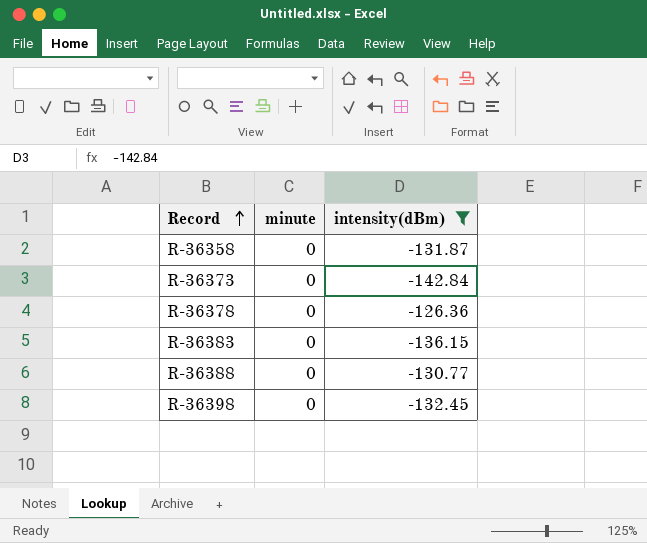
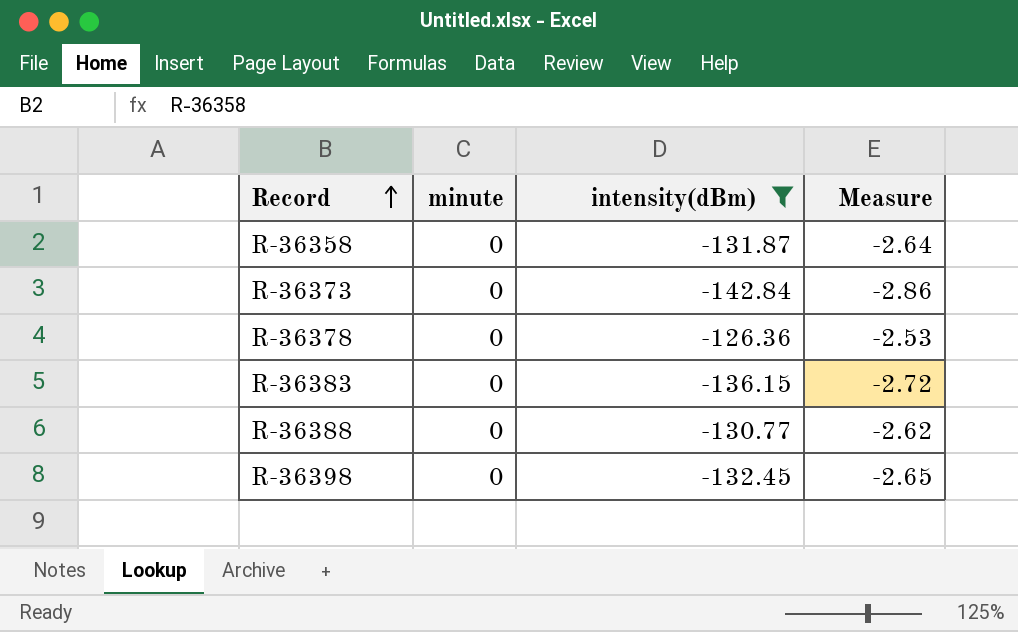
column Measure | formula: none -> [intensity(dBm)] * 0.02

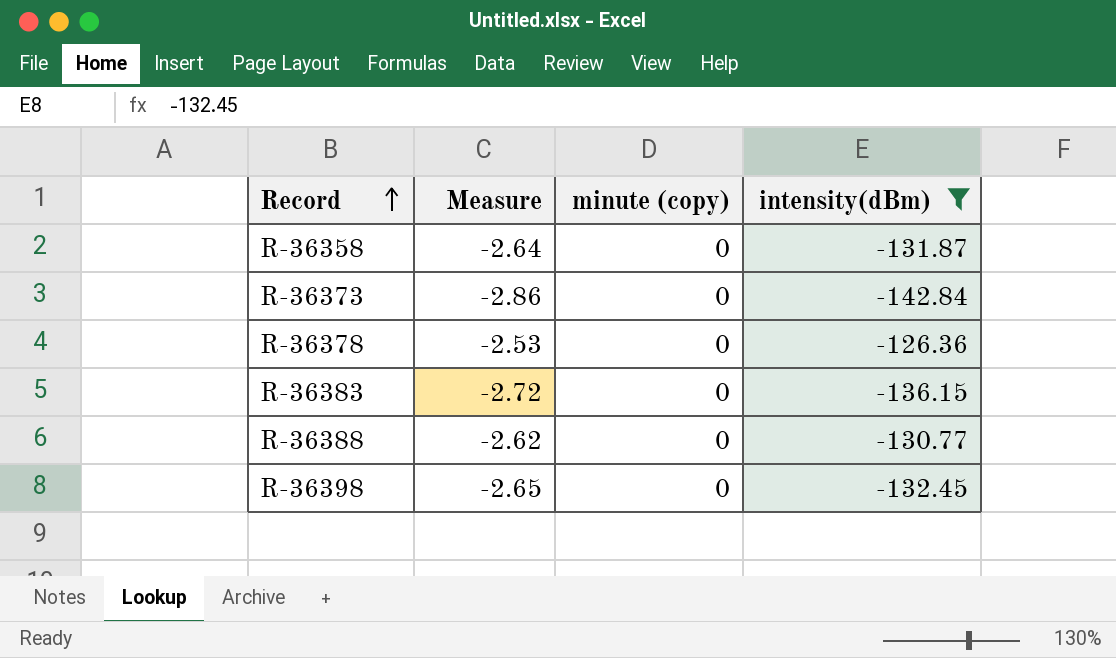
column Measure | position: 4 -> 2
column name: minute -> minute (copy)

